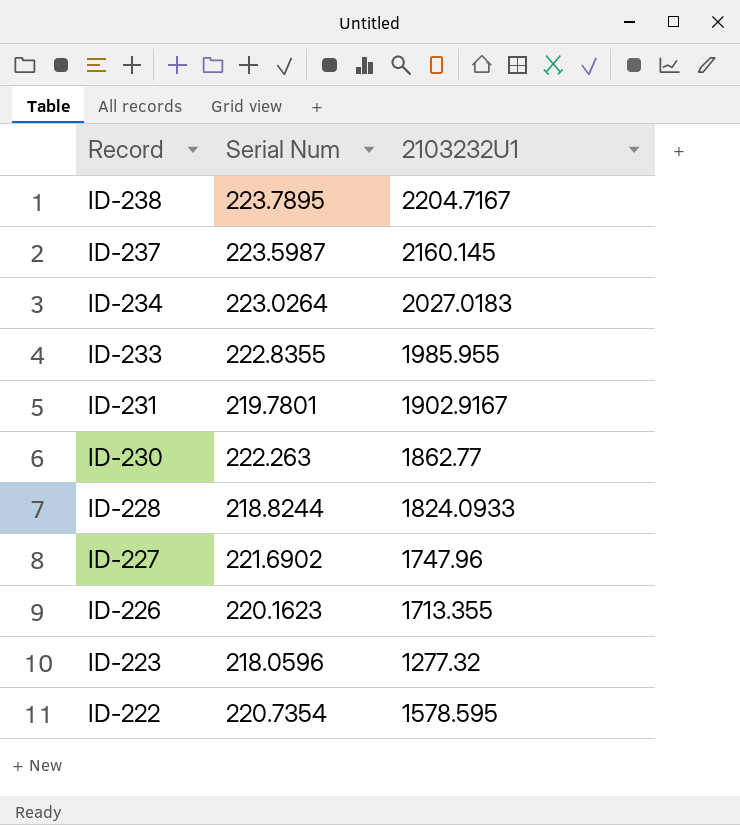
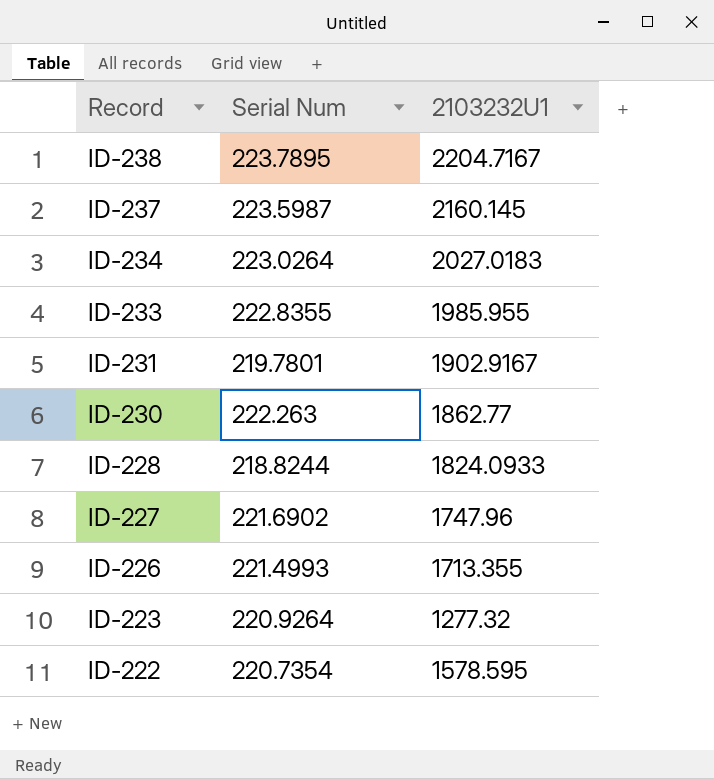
ID-226 | Serial Num: 220.1623 -> 221.4993
ID-223 | Serial Num: 218.0596 -> 220.9264

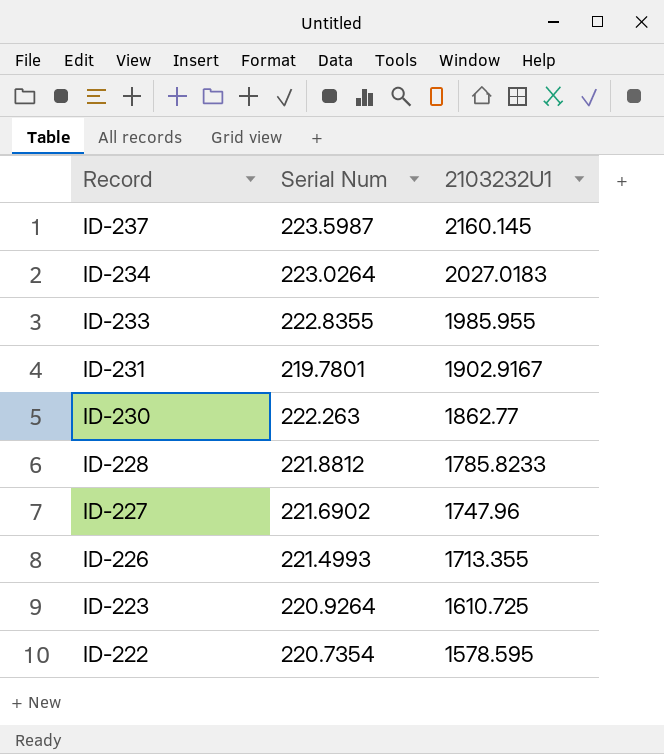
row ID-238: 223.7895 | 2204.7167 -> none
ID-228 | Serial Num: 218.8244 -> 221.8812
ID-228 | 2103232U1: 1824.0933 -> 1785.8233
ID-223 | 2103232U1: 1277.32 -> 1610.725

